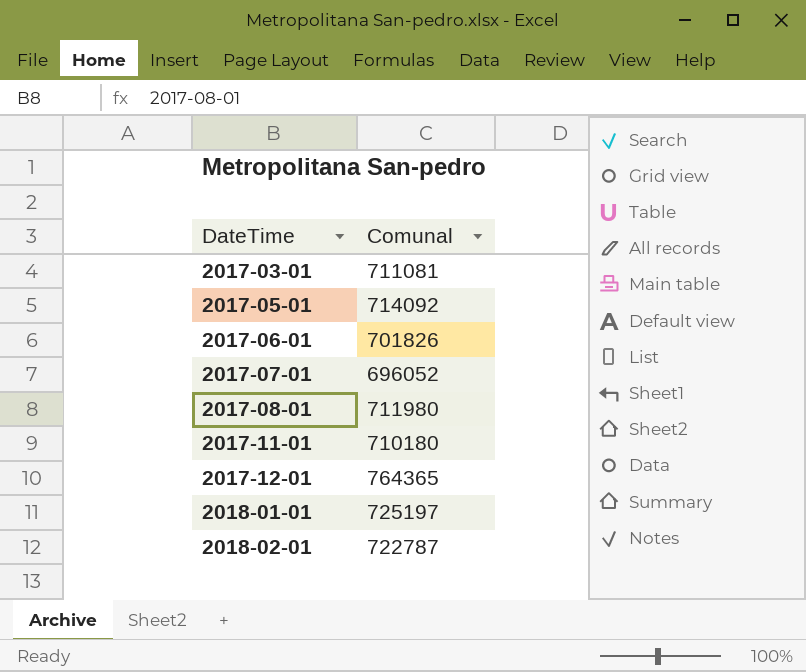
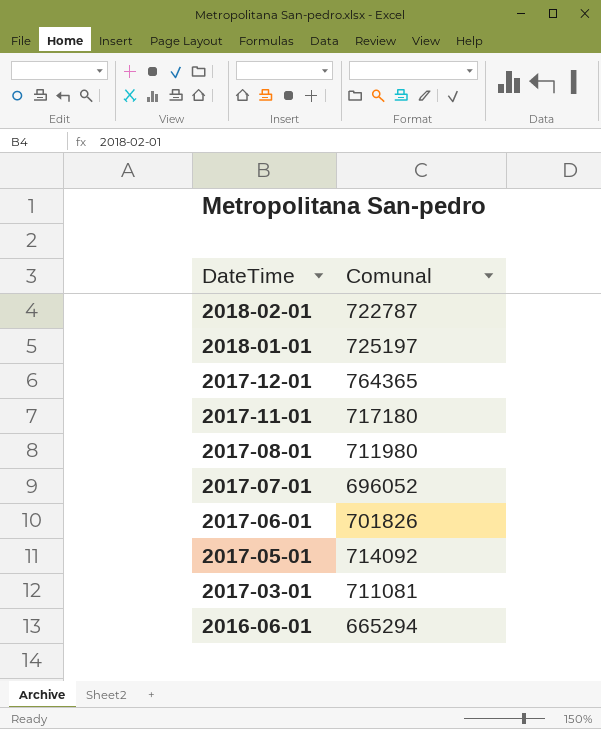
row order: DateTime ascending -> DateTime descending
2017-11-01 | Comunal: 710180 -> 717180
row 2016-06-01: none -> 665294

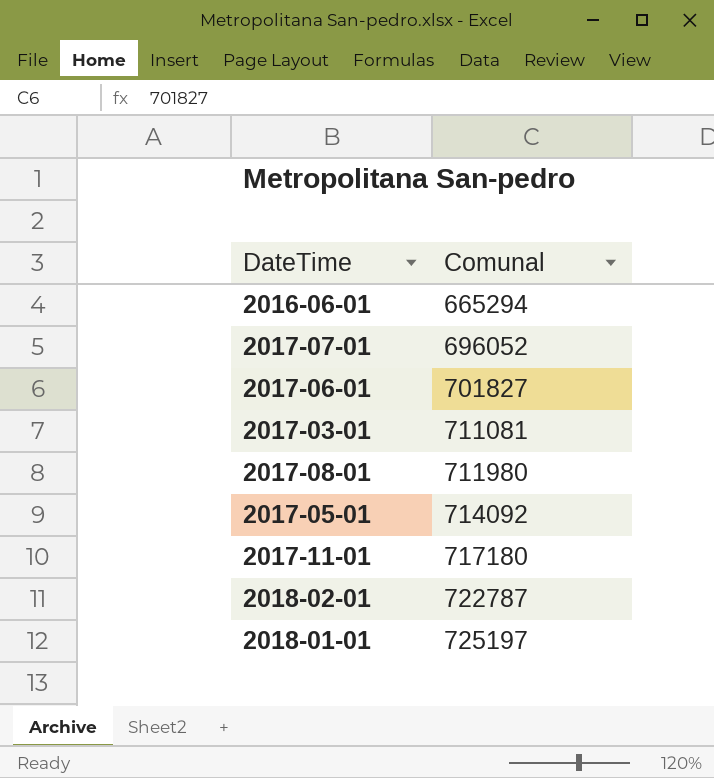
row order: DateTime descending -> Comunal ascending
row 2017-12-01: 764365 -> none
2017-06-01 | Comunal: 701826 -> 701827

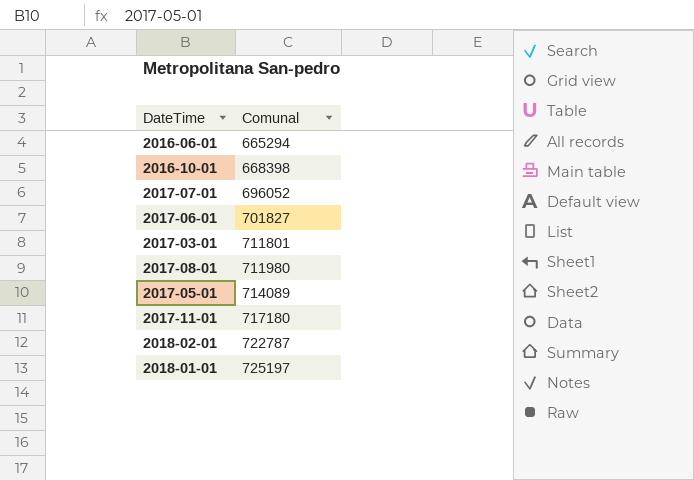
row 2016-10-01: none -> 668398
2017-03-01 | Comunal: 711081 -> 711801
2017-05-01 | Comunal: 714092 -> 714089

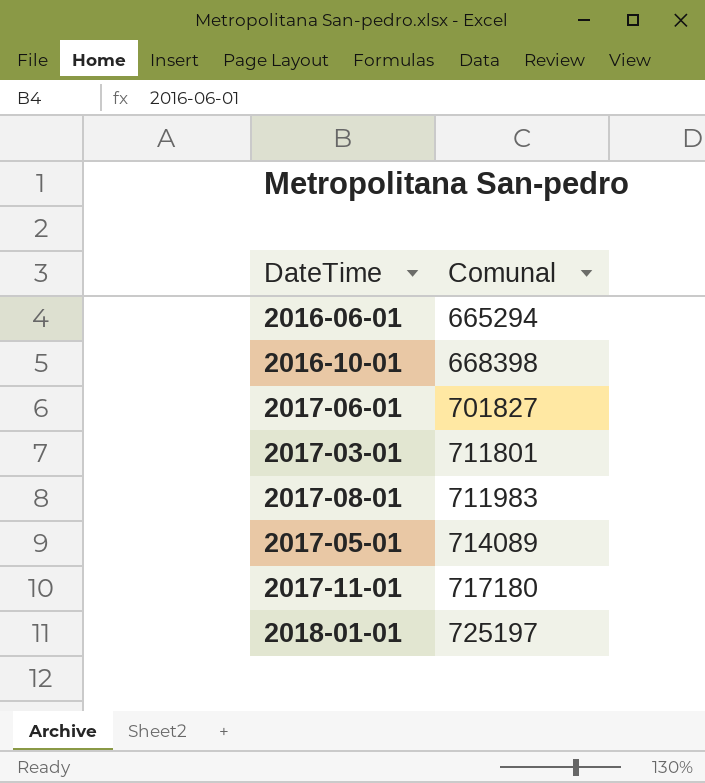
row 2017-07-01: 696052 -> none
row 2018-02-01: 722787 -> none
2017-08-01 | Comunal: 711980 -> 711983

